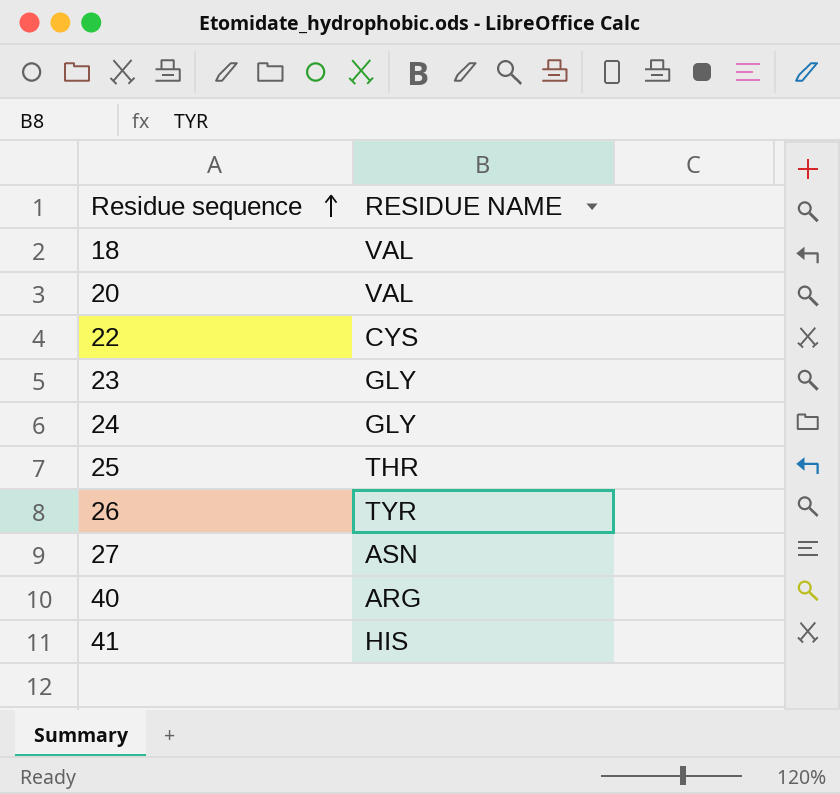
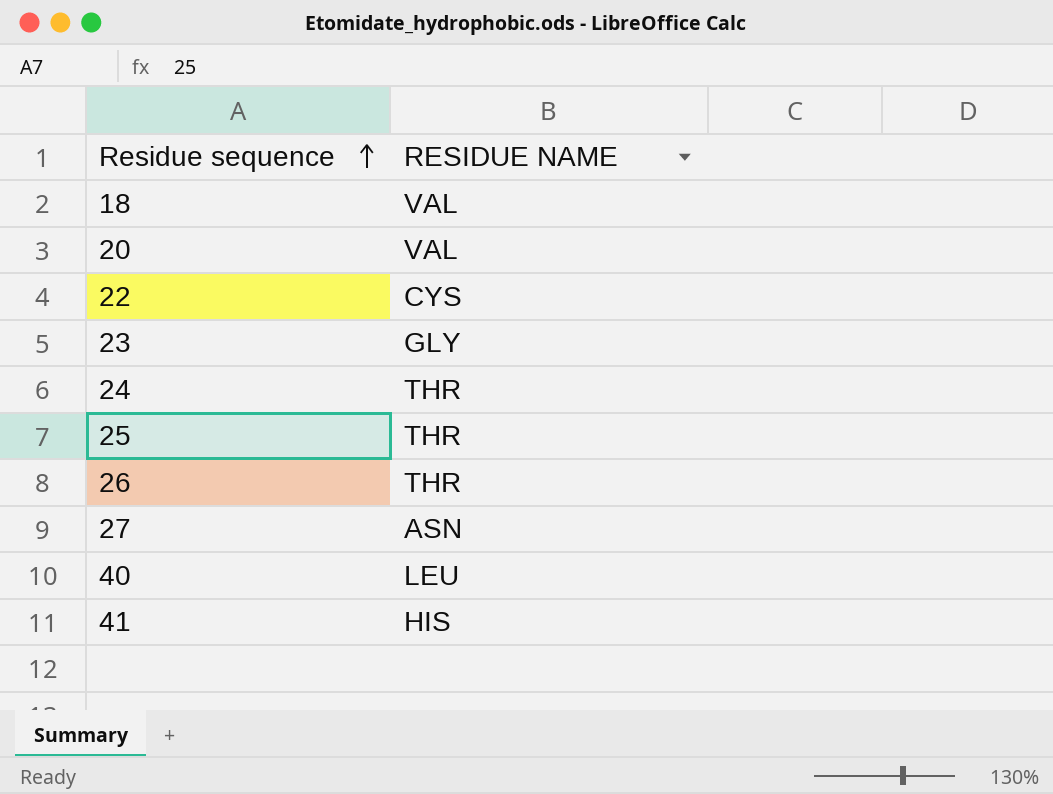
24 | RESIDUE NAME: GLY -> THR
26 | RESIDUE NAME: TYR -> THR
40 | RESIDUE NAME: ARG -> LEU

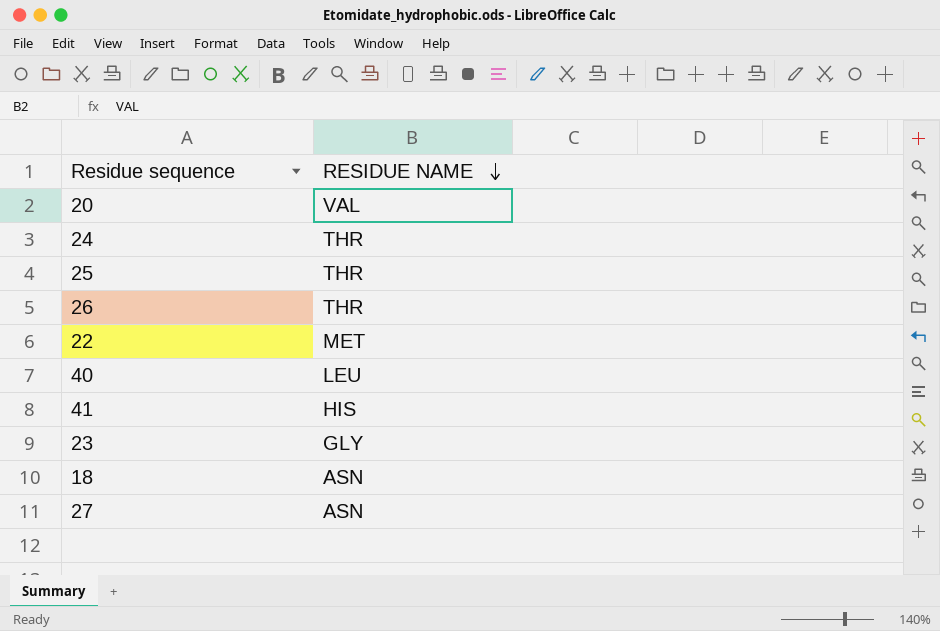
row order: Residue sequence ascending -> RESIDUE NAME descending
22 | RESIDUE NAME: CYS -> MET
18 | RESIDUE NAME: VAL -> ASN

